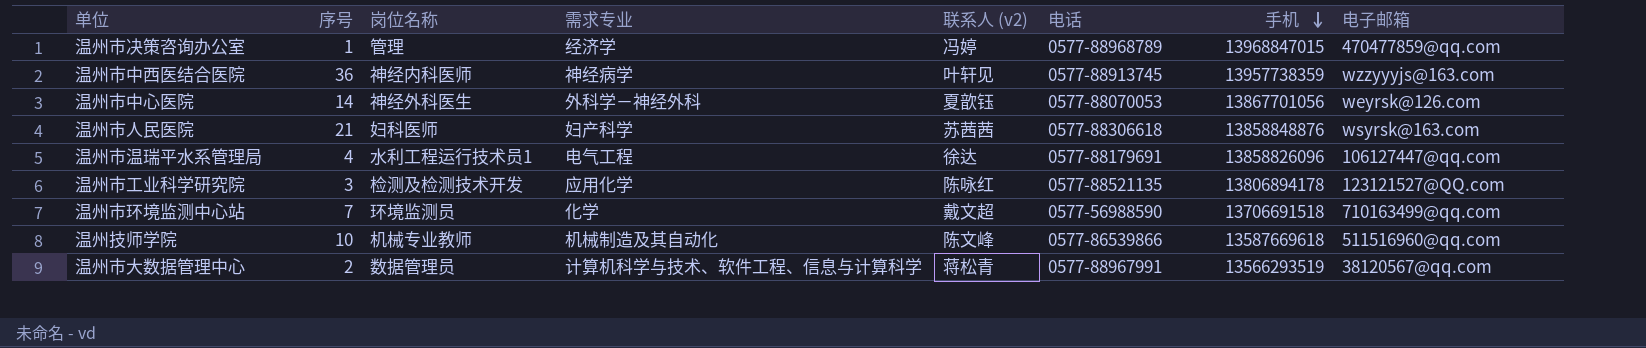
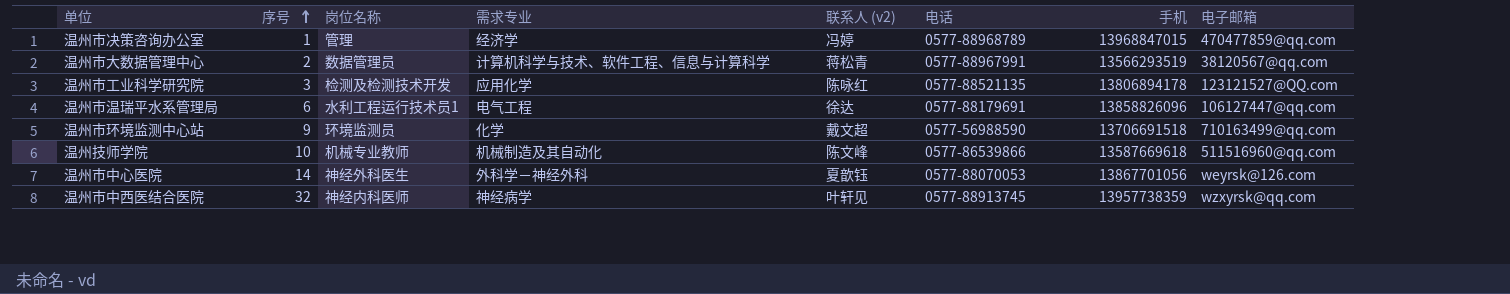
row order: 手机 descending -> 序号 ascending
row 温州市人民医院: 21 | 妇科医师 | 妇产科学 | 苏茜茜 | 0577-88306618 | 13858848876 | wsyrsk@163.com -> none
温州市温瑞平水系管理局 | 序号: 4 -> 6
温州市环境监测中心站 | 序号: 7 -> 9
温州市中西医结合医院 | 序号: 36 -> 32
温州市中西医结合医院 | 电子邮箱: wzzyyyjs@163.com -> wzxyrsk@qq.com

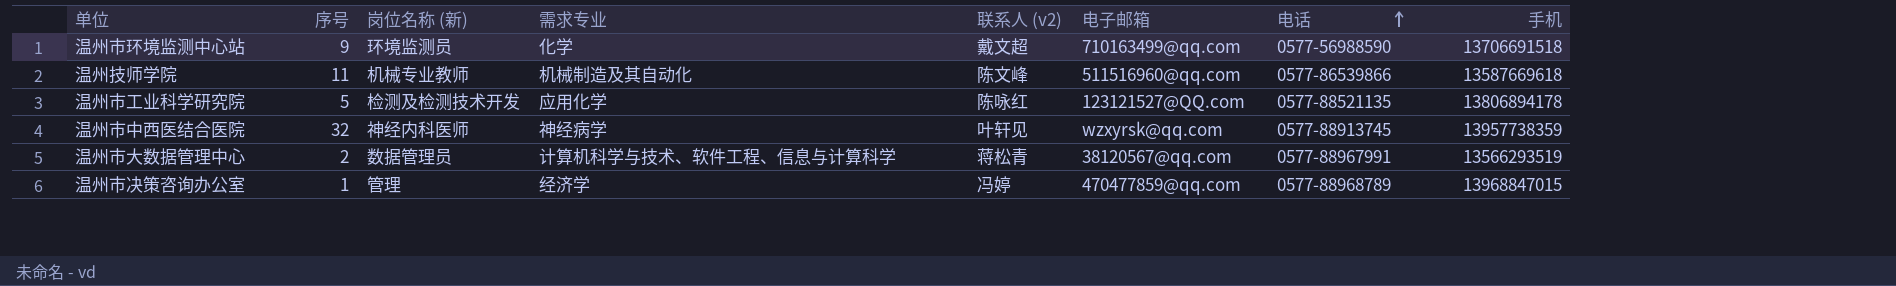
row order: 序号 ascending -> 电话 ascending
column name: 岗位名称 -> 岗位名称 (新)
column 电子邮箱 | position: 8 -> 6
row 温州市温瑞平水系管理局: 6 | 水利工程运行技术员1 | 电气工程 | 徐达 | 0577-88179691 | 13858826096 | 106127447@qq.com -> none
row 温州市中心医院: 14 | 神经外科医生 | 外科学－神经外科 | 夏歆钰 | 0577-88070053 | 13867701056 | weyrsk@126.com -> none
温州技师学院 | 序号: 10 -> 11
温州市工业科学研究院 | 序号: 3 -> 5

